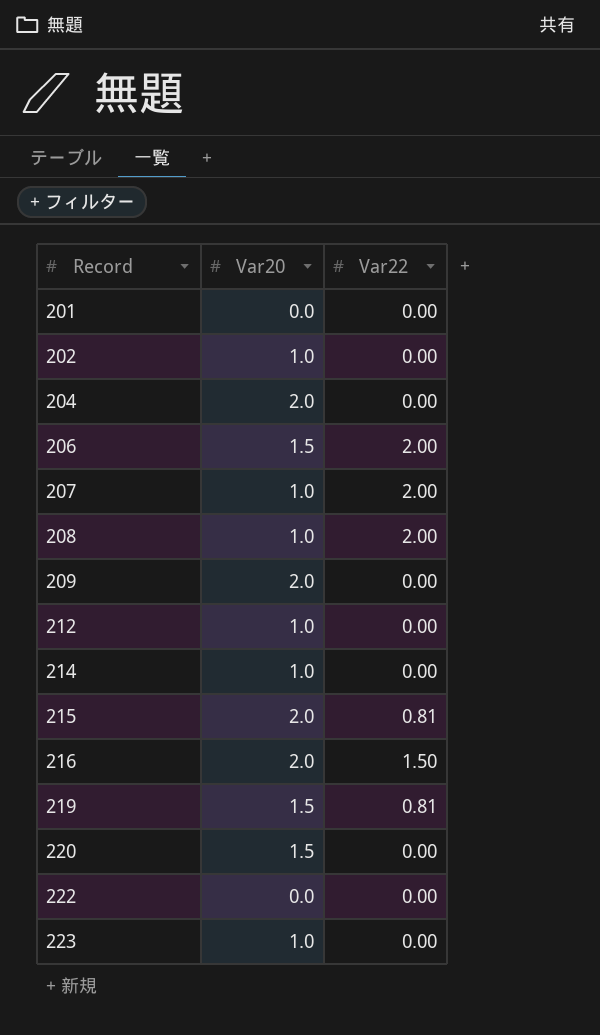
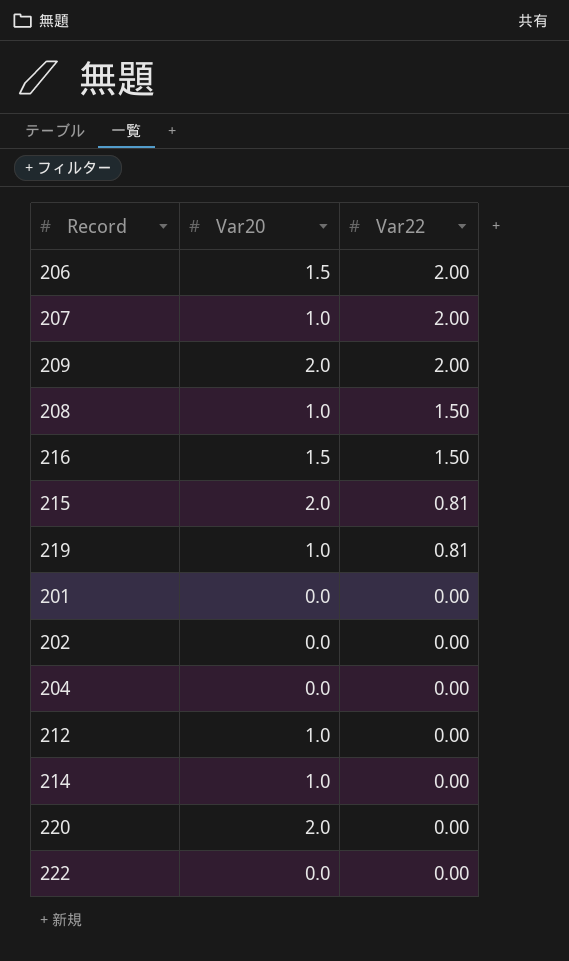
row order: Record ascending -> Var22 descending
row 223: 1.0 | 0.00 -> none
209 | Var22: 0.00 -> 2.00
208 | Var22: 2.00 -> 1.50
216 | Var20: 2.0 -> 1.5
219 | Var20: 1.5 -> 1.0
202 | Var20: 1.0 -> 0.0
204 | Var20: 2.0 -> 0.0
220 | Var20: 1.5 -> 2.0

